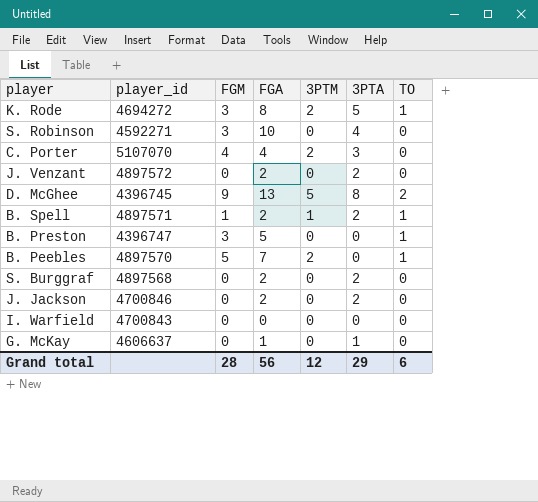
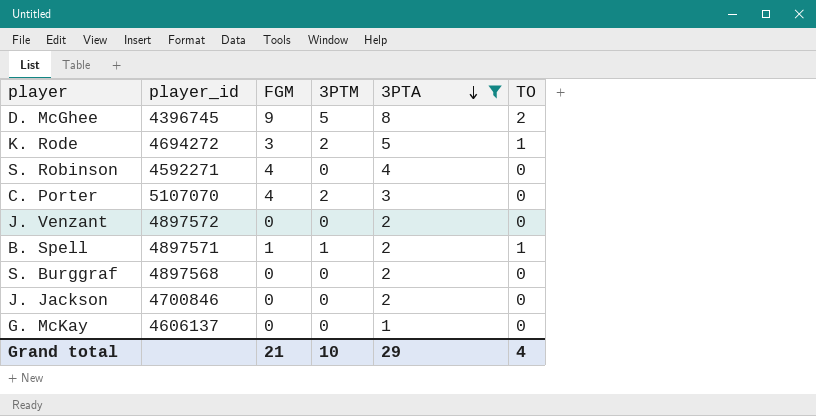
filter: none -> 3PTA != 0
row order: none -> 3PTA descending
column FGA | position: 4 -> none
S. Robinson | FGM: 3 -> 4
G. McKay | player_id: 4606637 -> 4606137
Grand total | FGM: 28 -> 21
Grand total | 3PTM: 12 -> 10
Grand total | TO: 6 -> 4

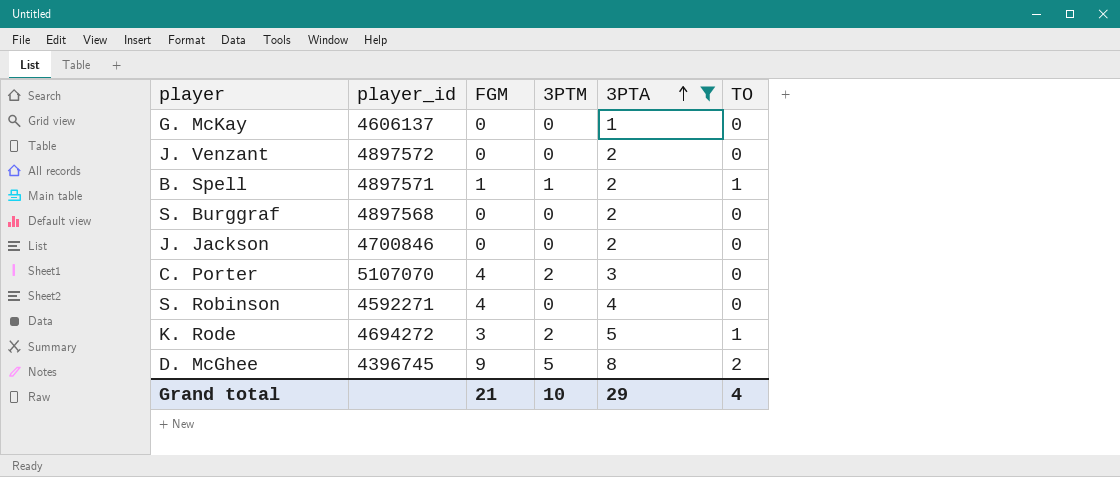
row order: 3PTA descending -> 3PTA ascending

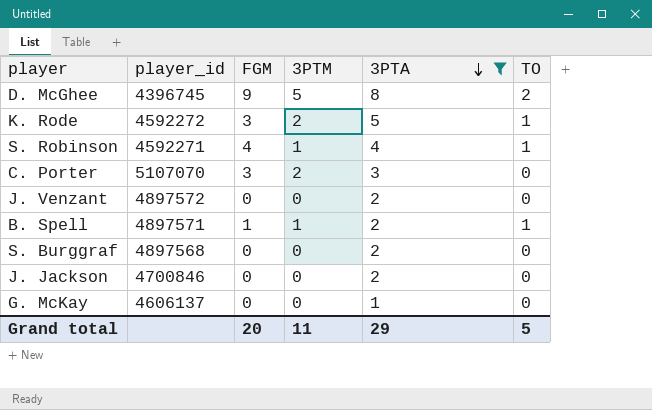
row order: 3PTA ascending -> 3PTA descending
K. Rode | player_id: 4694272 -> 4592272
S. Robinson | 3PTM: 0 -> 1
S. Robinson | TO: 0 -> 1
C. Porter | FGM: 4 -> 3
Grand total | FGM: 21 -> 20
Grand total | 3PTM: 10 -> 11
Grand total | TO: 4 -> 5

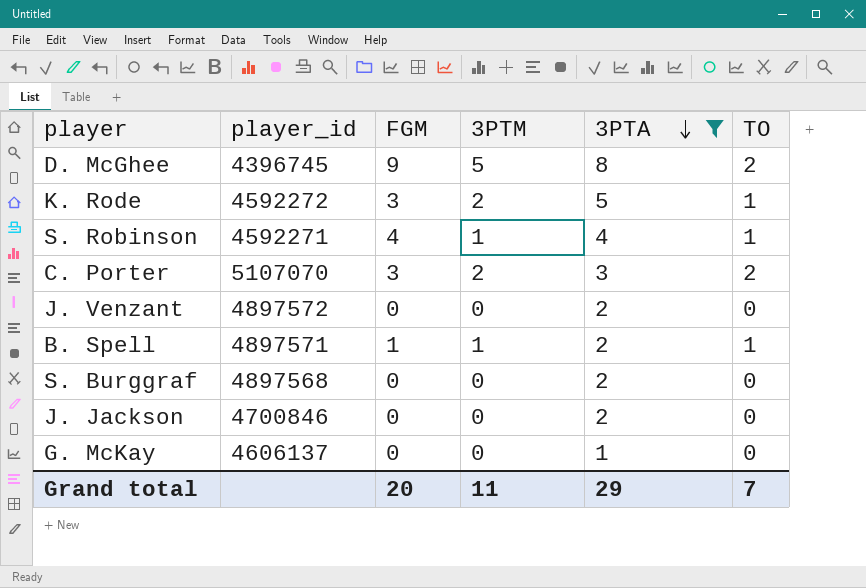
C. Porter | TO: 0 -> 2
Grand total | TO: 5 -> 7

